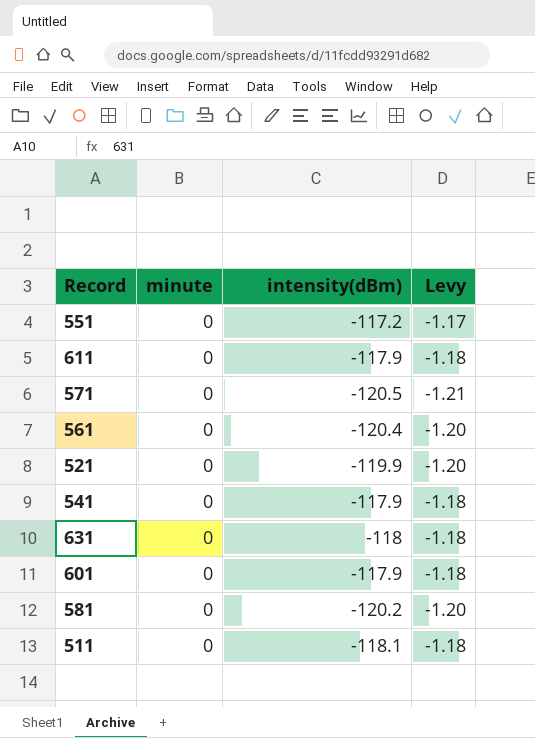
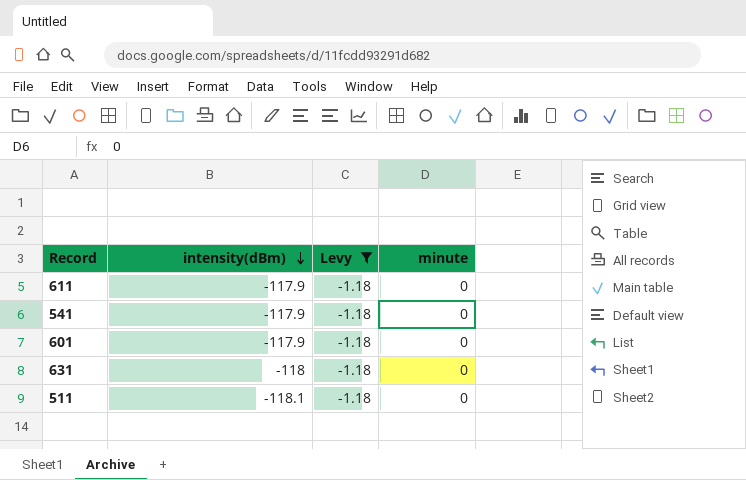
filter: none -> Levy = -1.18
row order: none -> intensity(dBm) descending
column minute | position: 2 -> 4

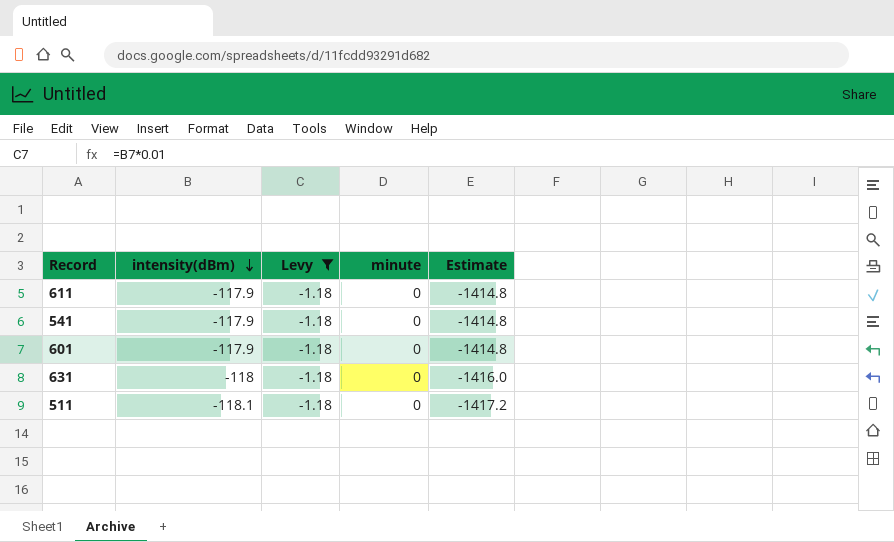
column Estimate | formula: none -> [intensity(dBm)] * 12

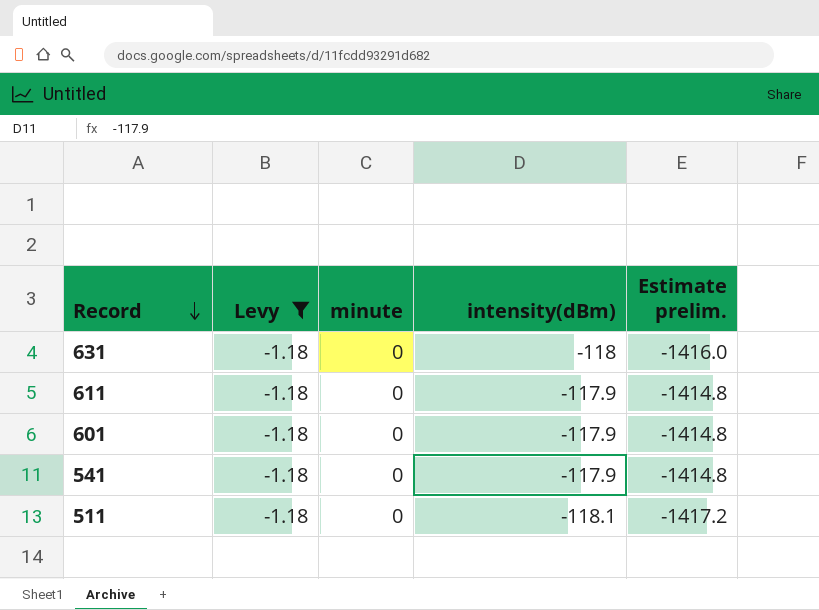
row order: intensity(dBm) descending -> Record descending
column intensity(dBm) | position: 2 -> 4
column name: Estimate -> Estimate prelim.

